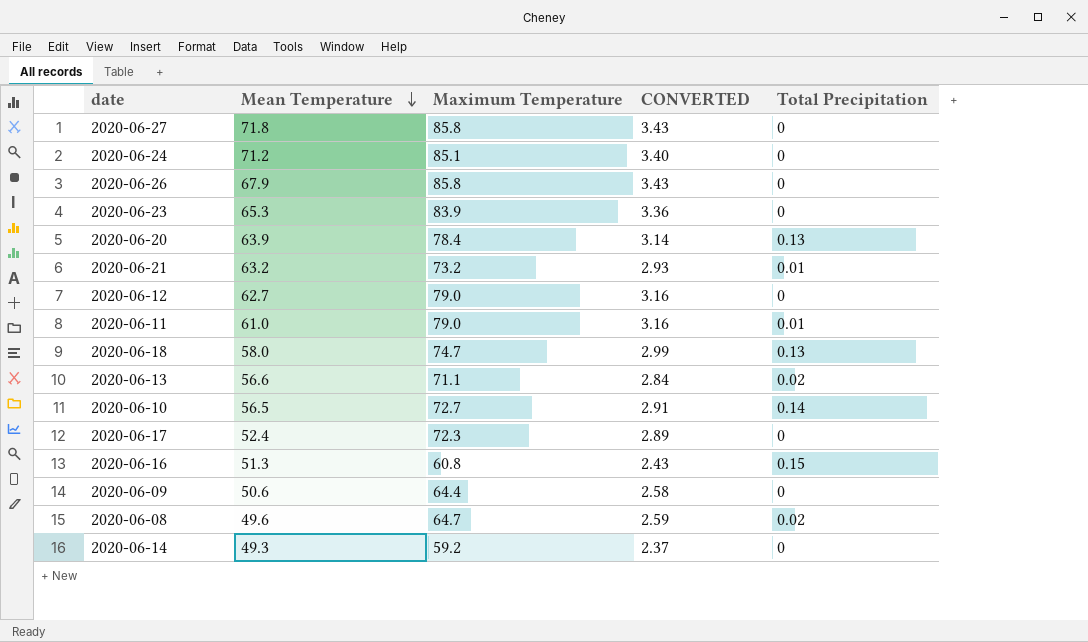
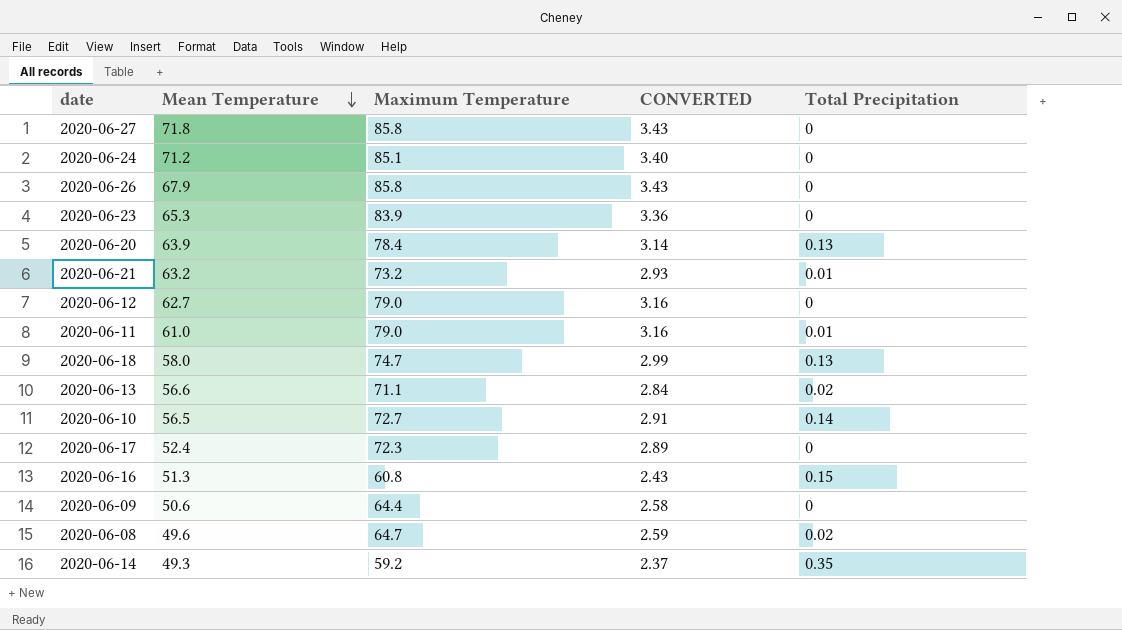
2020-06-14 | Total Precipitation: 0 -> 0.35

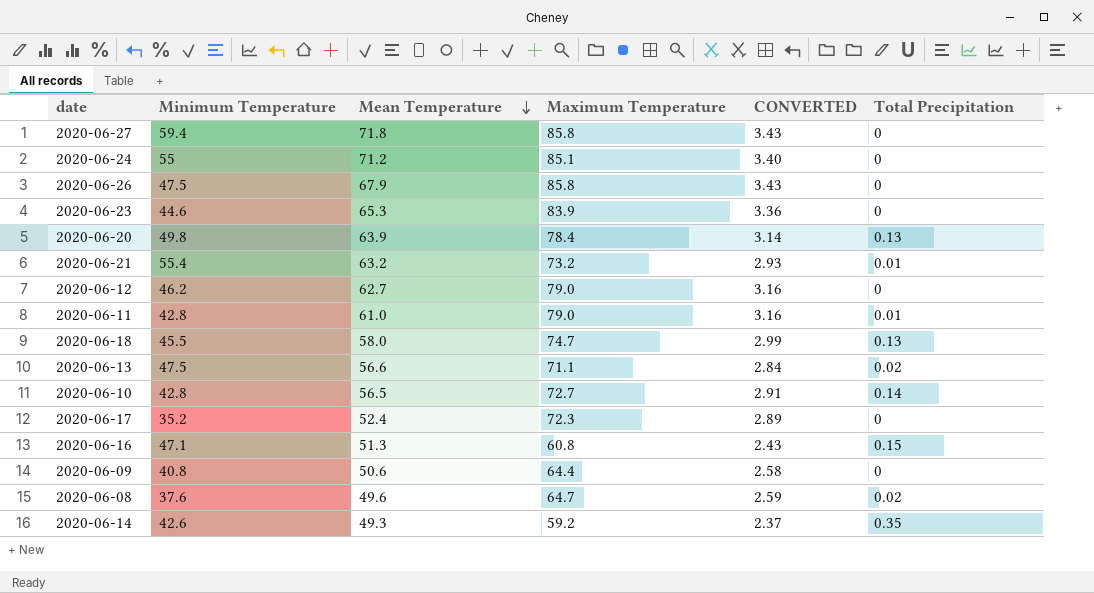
column Minimum Temperature | position: none -> 2

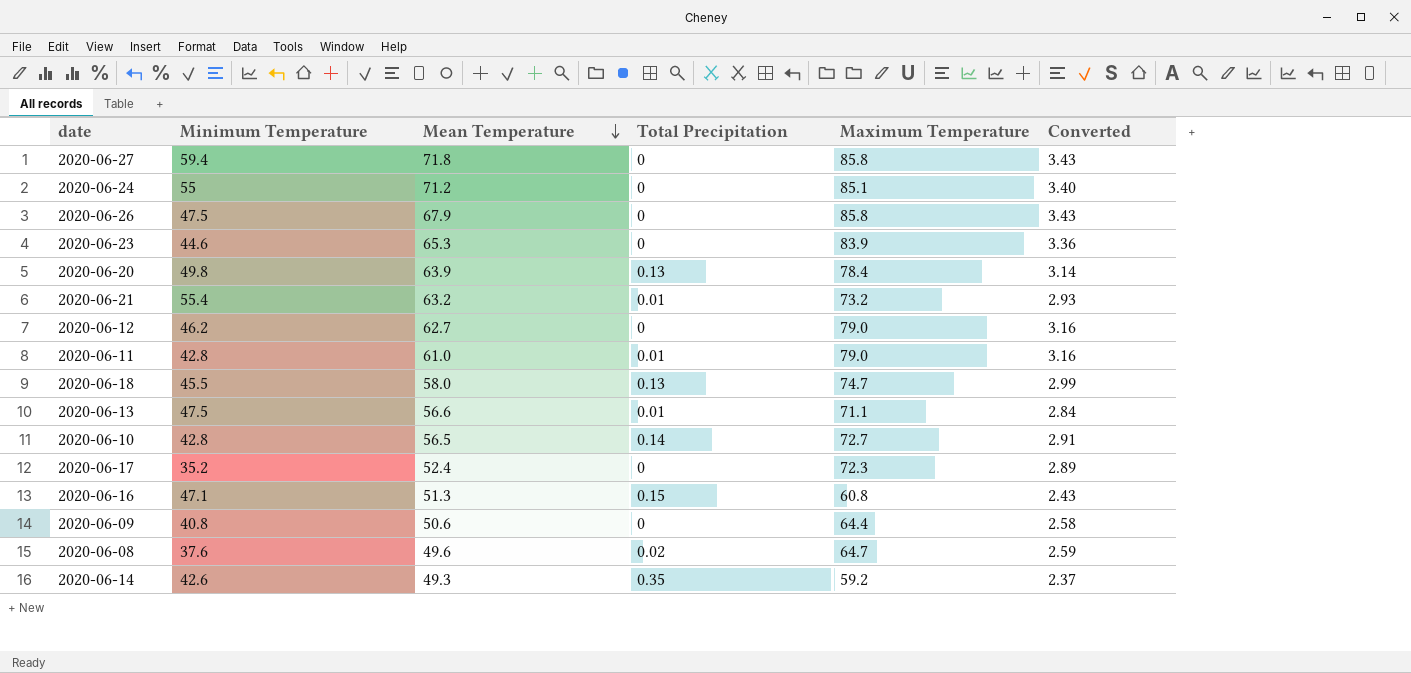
column Total Precipitation | position: 6 -> 4
column name: CONVERTED -> Converted
2020-06-13 | Total Precipitation: 0.02 -> 0.01

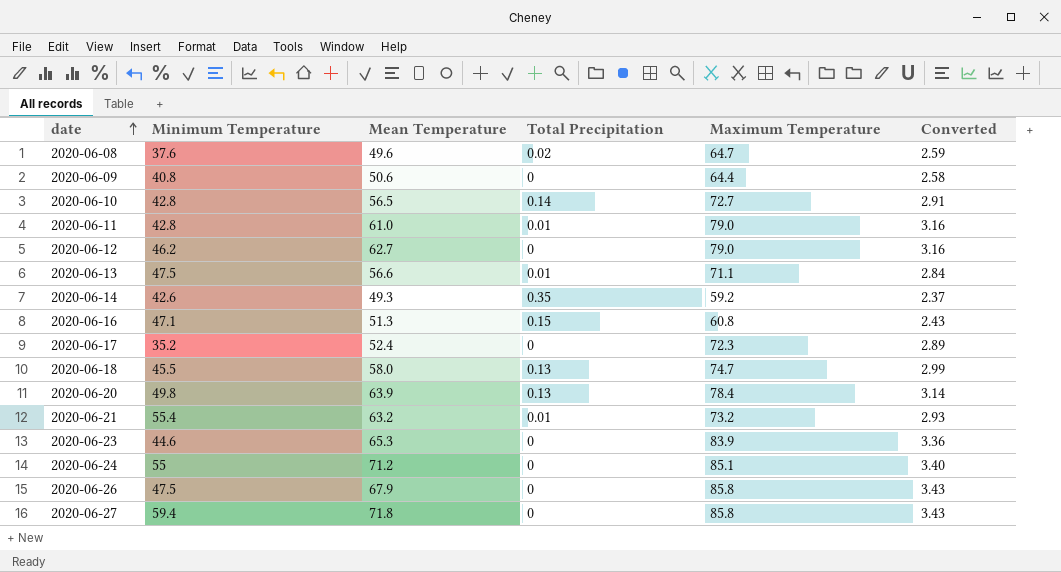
row order: Mean Temperature descending -> date ascending

